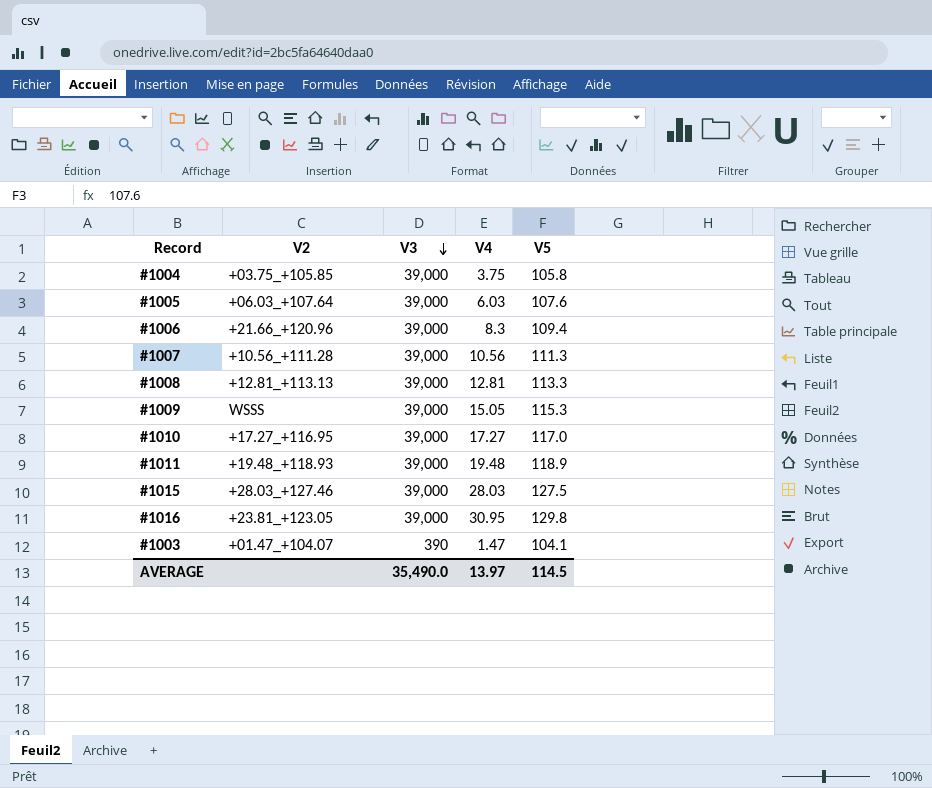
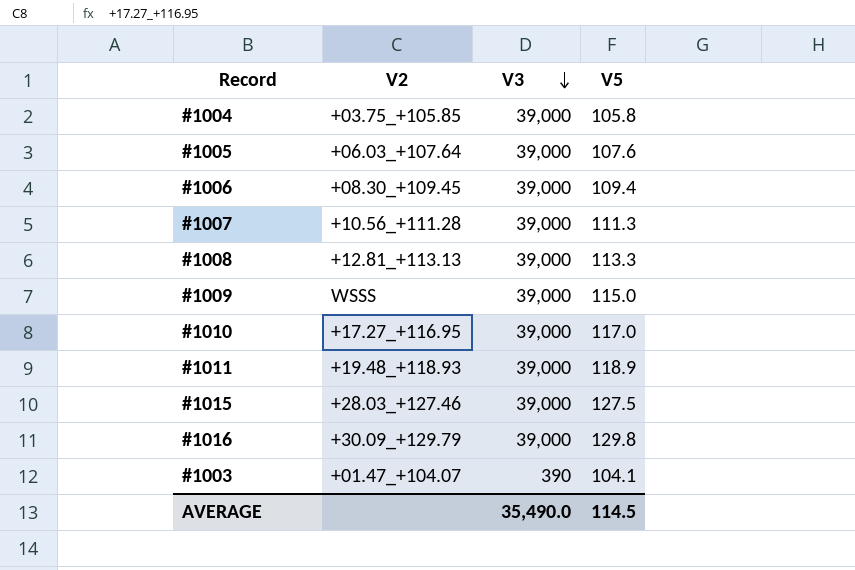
column V4 | position: 4 -> none
#1006 | V2: +21.66_+120.96 -> +08.30_+109.45
#1009 | V5: 115.3 -> 115.0
#1016 | V2: +23.81_+123.05 -> +30.09_+129.79

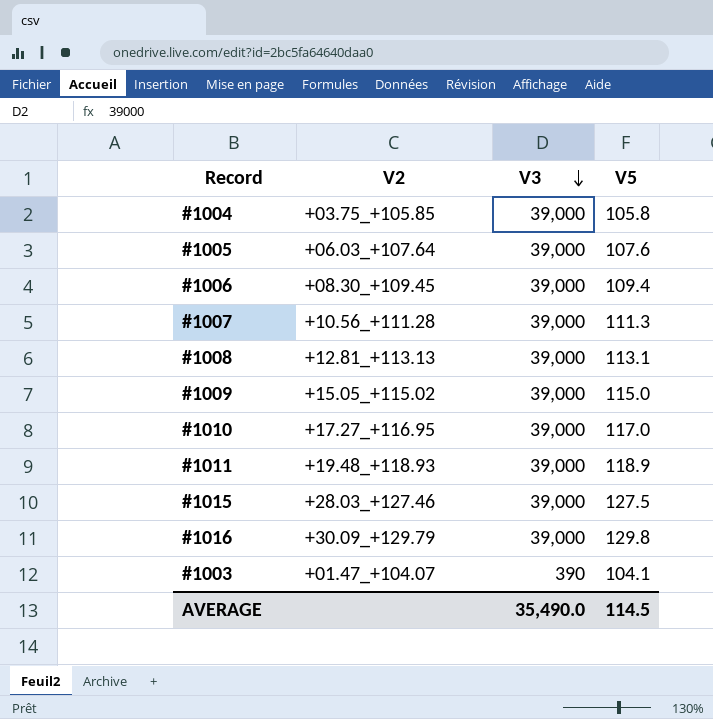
#1008 | V5: 113.3 -> 113.1
#1009 | V2: WSSS -> +15.05_+115.02

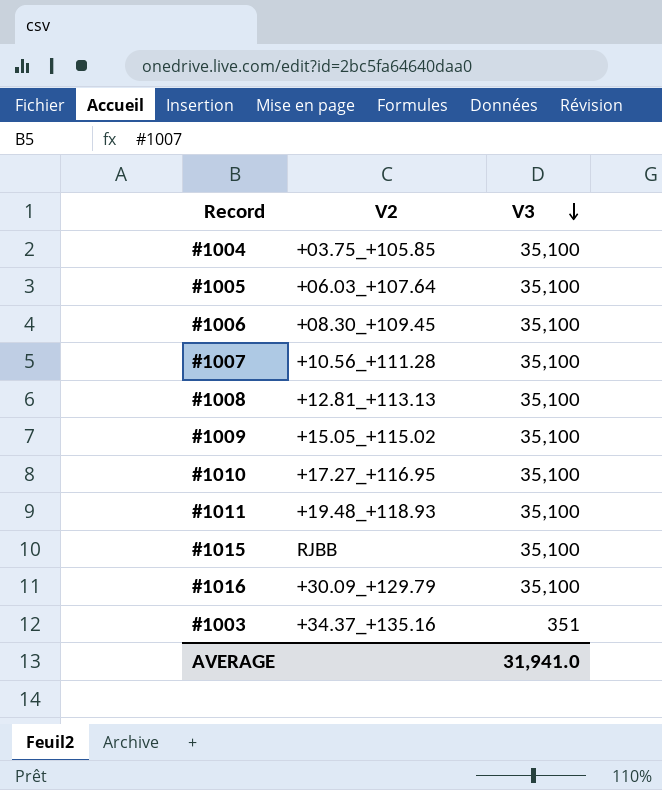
column V5 | position: 4 -> none
#1004 | V3: 39,000 -> 35,100
#1005 | V3: 39,000 -> 35,100
#1006 | V3: 39,000 -> 35,100
#1007 | V3: 39,000 -> 35,100
#1008 | V3: 39,000 -> 35,100
#1009 | V3: 39,000 -> 35,100
#1010 | V3: 39,000 -> 35,100
#1011 | V3: 39,000 -> 35,100
#1015 | V2: +28.03_+127.46 -> RJBB
#1015 | V3: 39,000 -> 35,100
#1016 | V3: 39,000 -> 35,100
#1003 | V2: +01.47_+104.07 -> +34.37_+135.16
#1003 | V3: 390 -> 351
AVERAGE | V3: 35,490.0 -> 31,941.0

